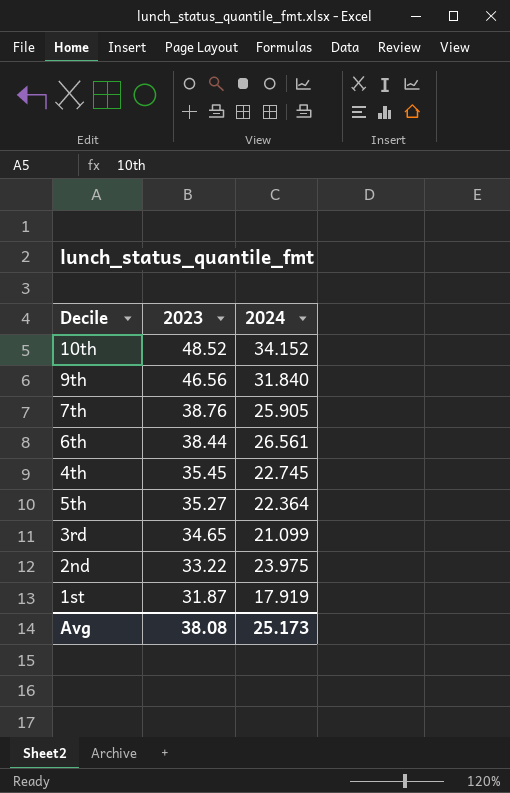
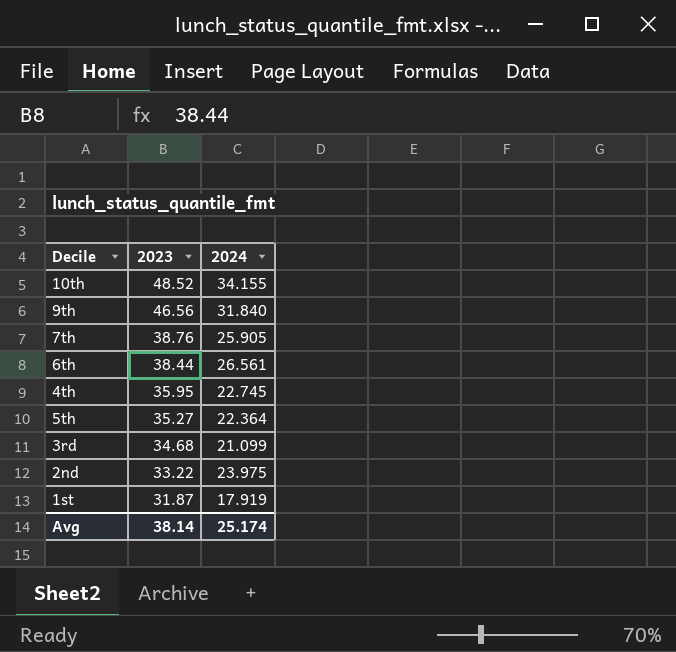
10th | 2024: 34.152 -> 34.155
4th | 2023: 35.45 -> 35.95
3rd | 2023: 34.65 -> 34.68
Avg | 2023: 38.08 -> 38.14
Avg | 2024: 25.173 -> 25.174

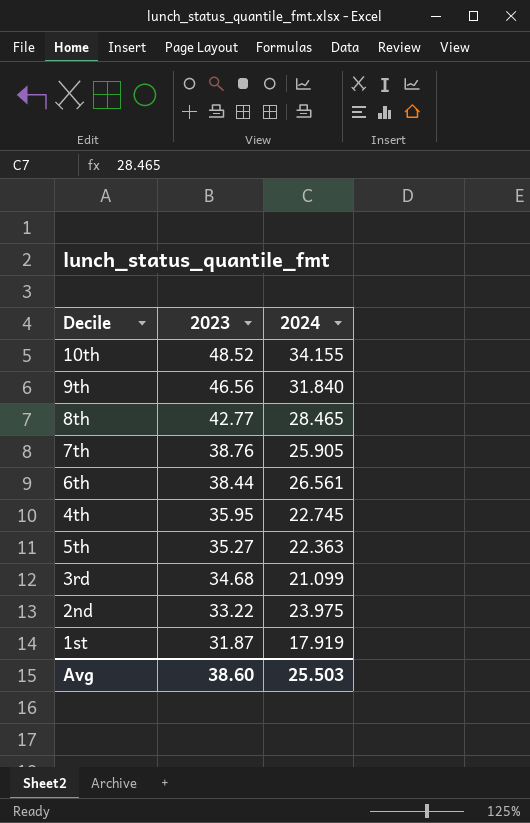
row 8th: none -> 42.77 | 28.465
5th | 2024: 22.364 -> 22.363
Avg | 2023: 38.14 -> 38.60
Avg | 2024: 25.174 -> 25.503

